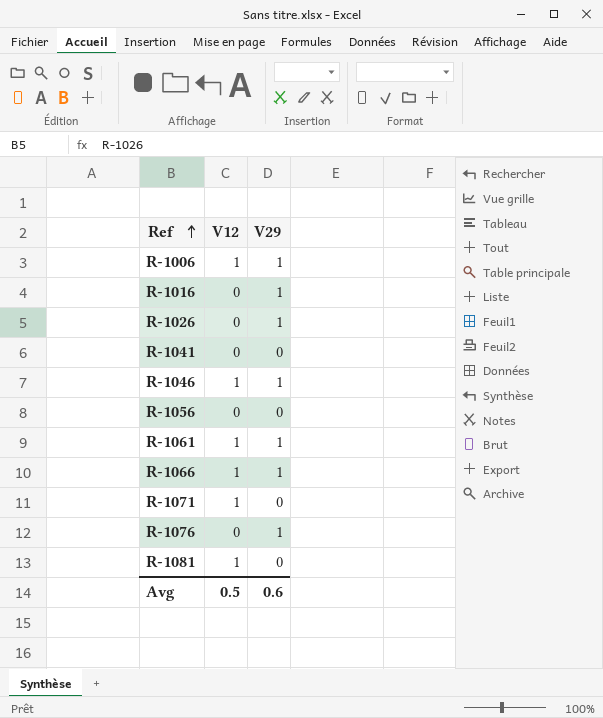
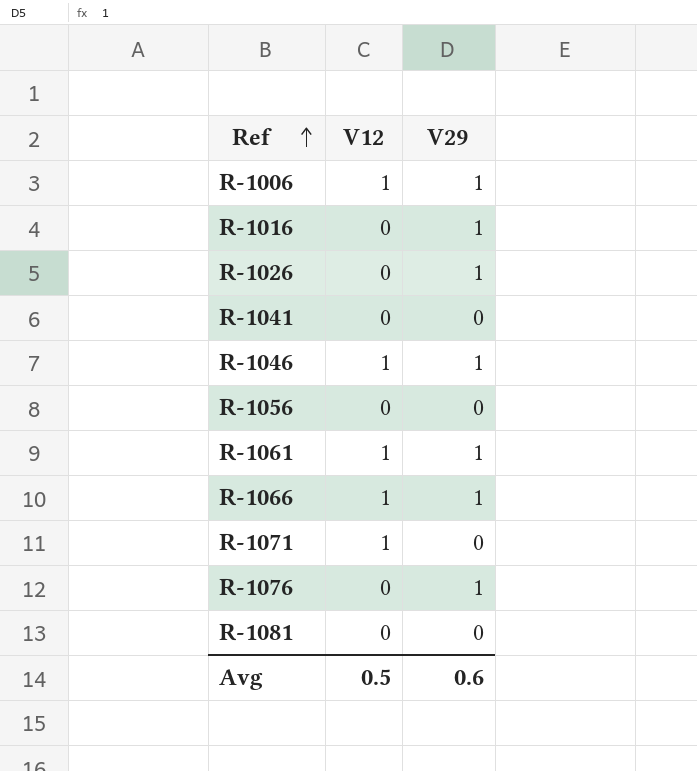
R-1081 | V12: 1 -> 0

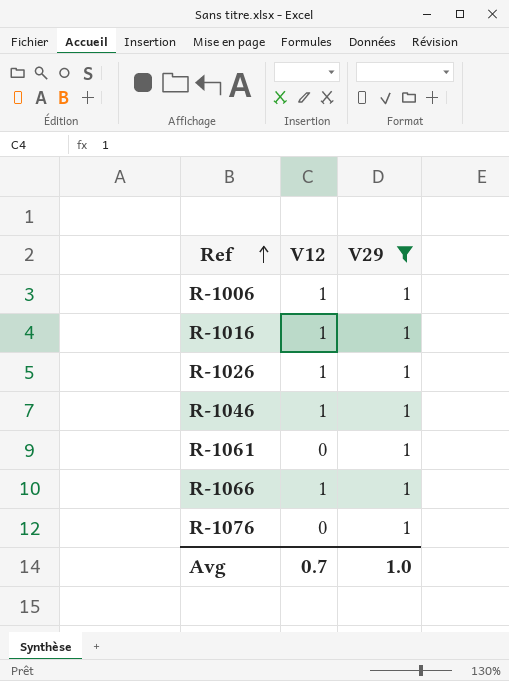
filter: none -> V29 = 1
R-1016 | V12: 0 -> 1
R-1026 | V12: 0 -> 1
R-1061 | V12: 1 -> 0
Avg | V12: 0.5 -> 0.7
Avg | V29: 0.6 -> 1.0

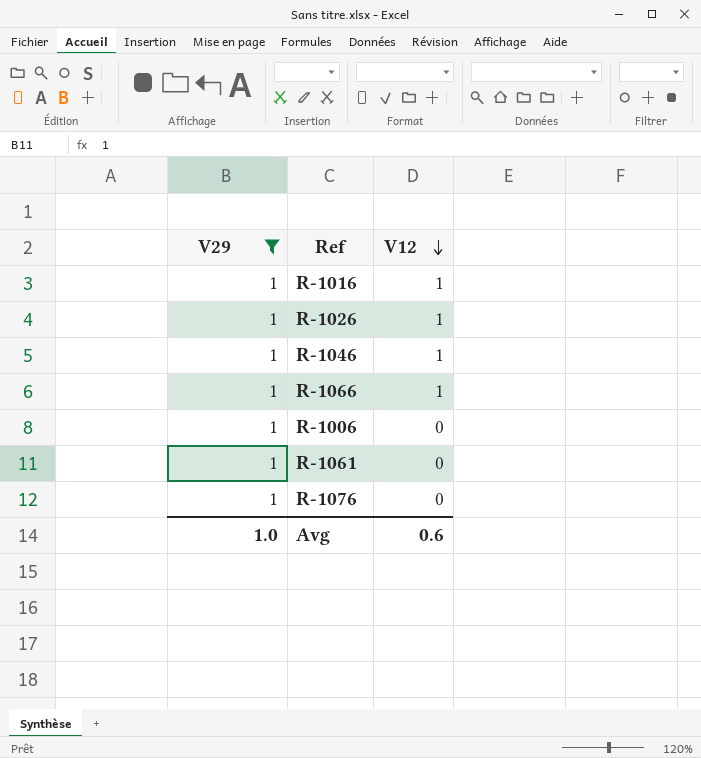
row order: Ref ascending -> V12 descending
column V29 | position: 3 -> 1
R-1006 | V12: 1 -> 0
Avg | V12: 0.7 -> 0.6

